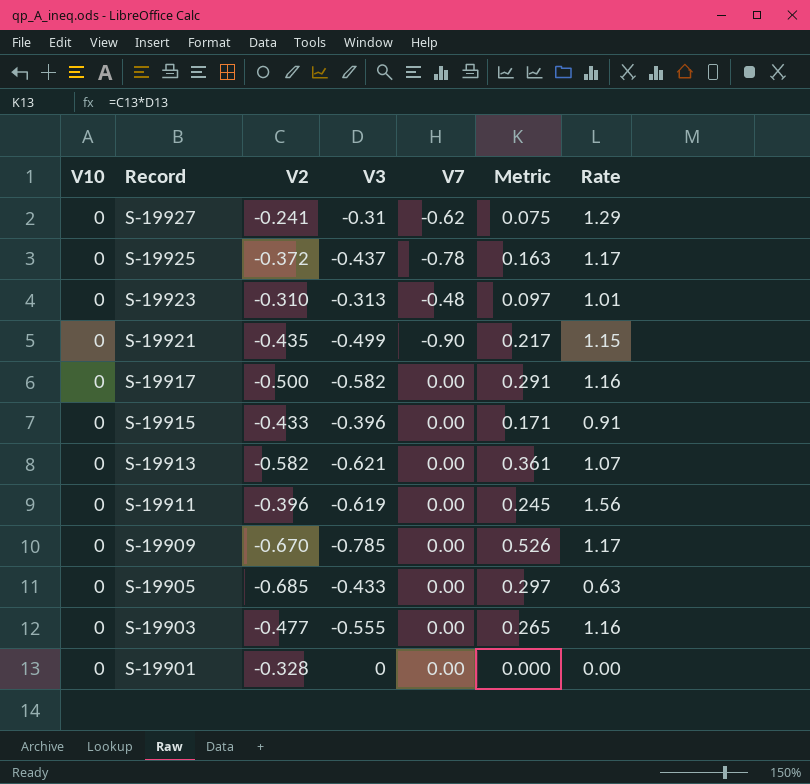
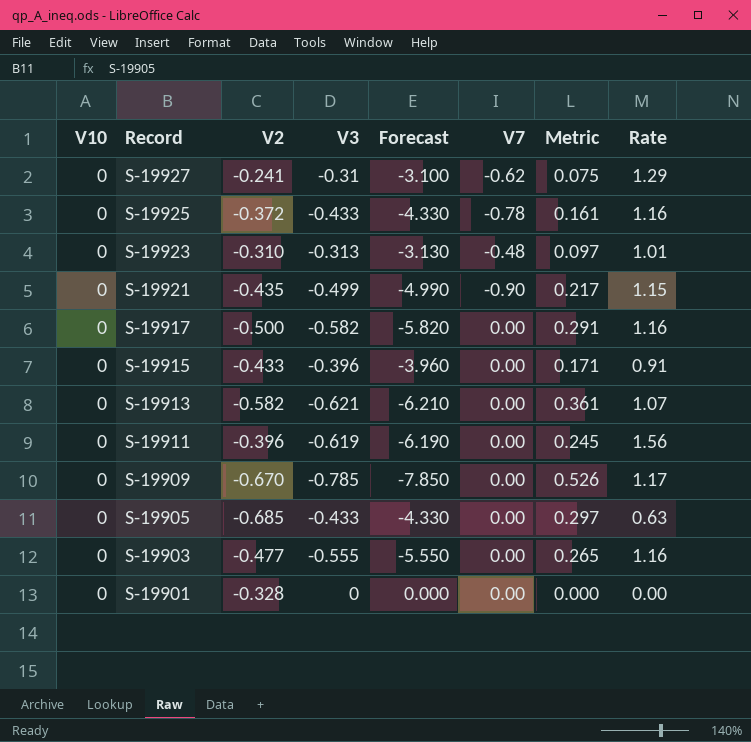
column Forecast | formula: none -> [V3] * 10
S-19925 | V3: -0.437 -> -0.433
S-19925 | Metric: 0.163 -> 0.161
S-19925 | Rate: 1.17 -> 1.16

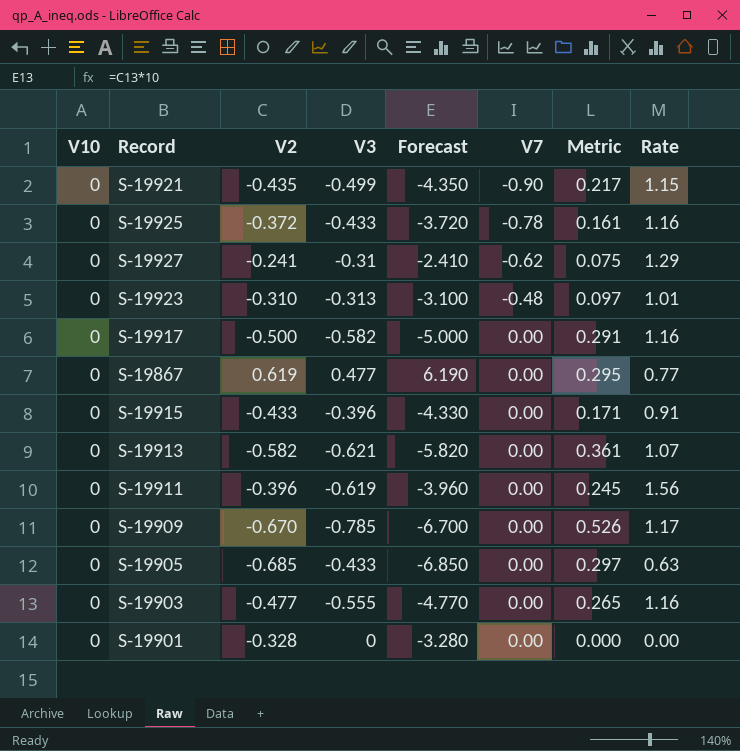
row order: Record descending -> V7 ascending
column Forecast | formula: [V3] * 10 -> [V2] * 10
row S-19867: none -> 0 | 0.619 | 0.477 | 6.190 | 0.00 | 0.295 | 0.77

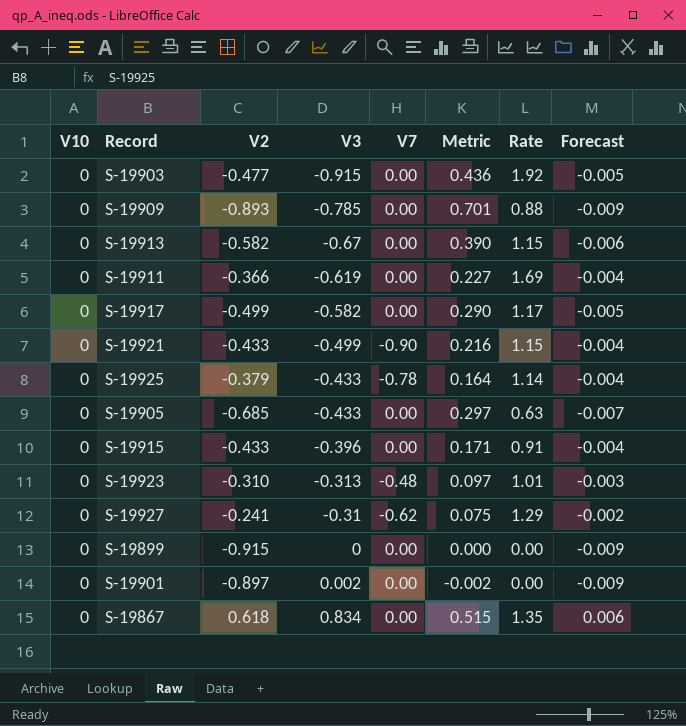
row order: V7 ascending -> V3 ascending
column Forecast | formula: [V2] * 10 -> [V2] * 0.01
column Forecast | position: 5 -> 8
S-19903 | V3: -0.555 -> -0.915
S-19903 | Metric: 0.265 -> 0.436
S-19903 | Rate: 1.16 -> 1.92
S-19909 | V2: -0.670 -> -0.893
S-19909 | Metric: 0.526 -> 0.701
S-19909 | Rate: 1.17 -> 0.88
S-19913 | V3: -0.621 -> -0.67
S-19913 | Metric: 0.361 -> 0.390
S-19913 | Rate: 1.07 -> 1.15
S-19911 | V2: -0.396 -> -0.366
S-19911 | Metric: 0.245 -> 0.227
S-19911 | Rate: 1.56 -> 1.69
S-19917 | V2: -0.500 -> -0.499
S-19917 | Metric: 0.291 -> 0.290
S-19917 | Rate: 1.16 -> 1.17
S-19921 | V2: -0.435 -> -0.433
S-19921 | Metric: 0.217 -> 0.216
S-19925 | V2: -0.372 -> -0.379
S-19925 | Metric: 0.161 -> 0.164
S-19925 | Rate: 1.16 -> 1.14
row S-19899: none -> 0 | -0.915 | 0 | 0.00 | 0.000 | 0.00 | -0.009
S-19901 | V2: -0.328 -> -0.897
S-19901 | V3: 0 -> 0.002
S-19901 | Metric: 0.000 -> -0.002
S-19867 | V2: 0.619 -> 0.618
S-19867 | V3: 0.477 -> 0.834
S-19867 | Metric: 0.295 -> 0.515
S-19867 | Rate: 0.77 -> 1.35

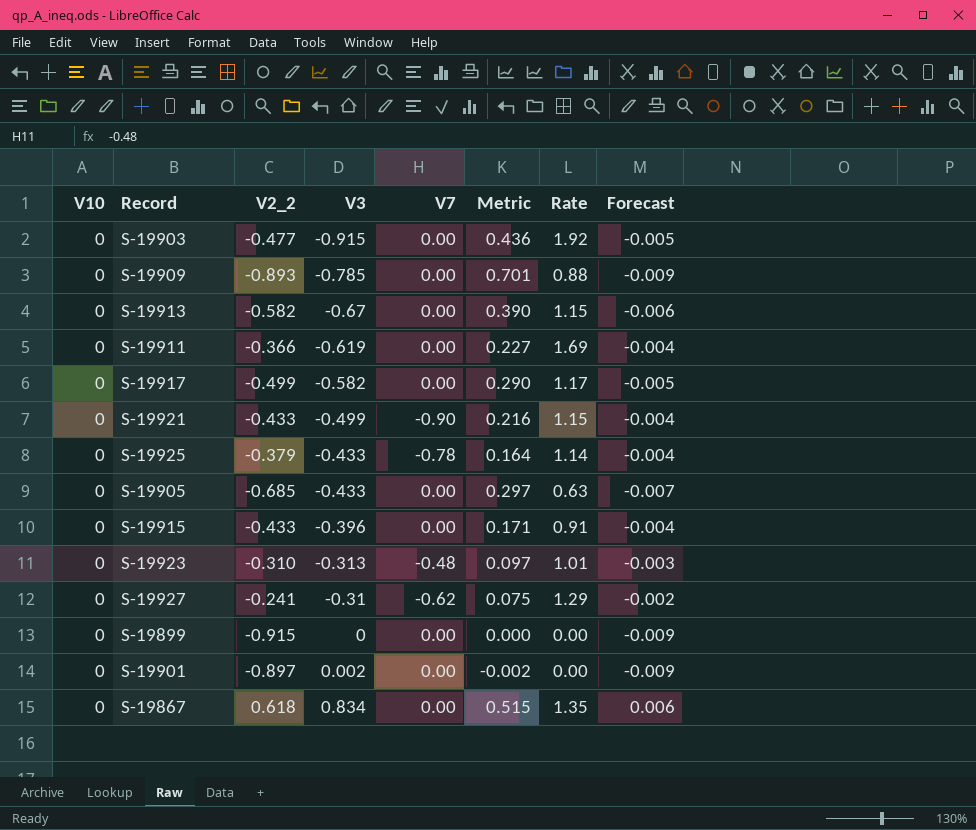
column name: V2 -> V2_2

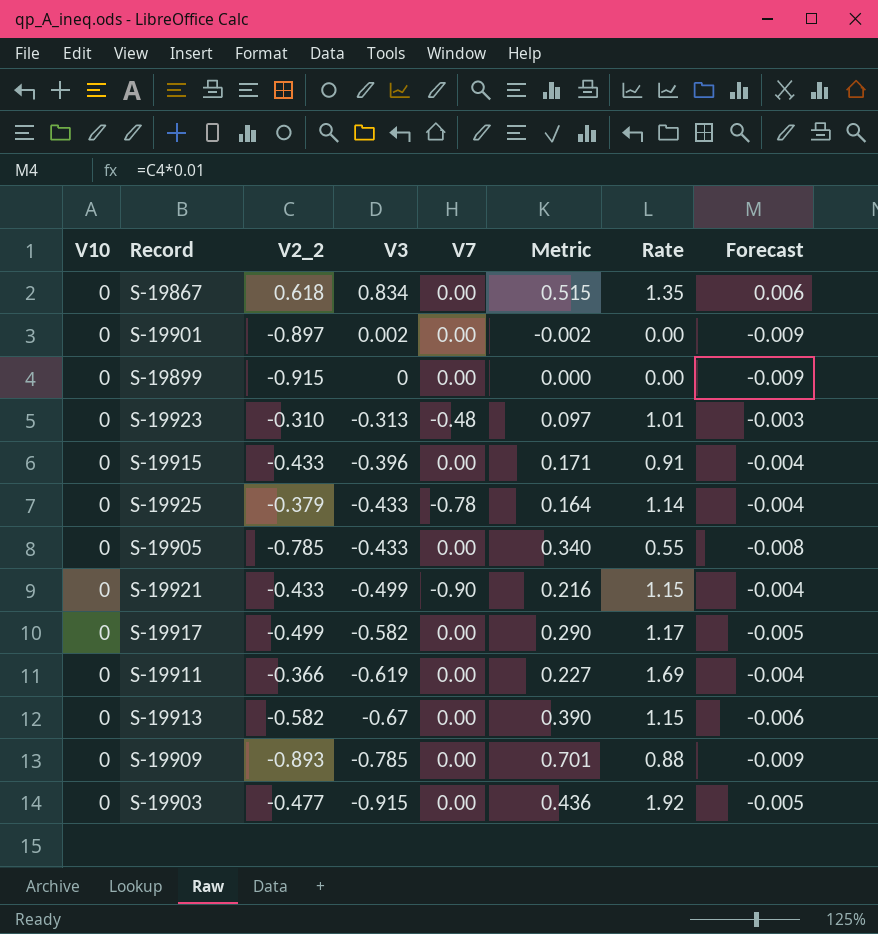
row order: V3 ascending -> V3 descending
row S-19927: 0 | -0.241 | -0.31 | -0.62 | 0.075 | 1.29 | -0.002 -> none
S-19905 | V2_2: -0.685 -> -0.785
S-19905 | Metric: 0.297 -> 0.340
S-19905 | Rate: 0.63 -> 0.55
S-19905 | Forecast: -0.007 -> -0.008

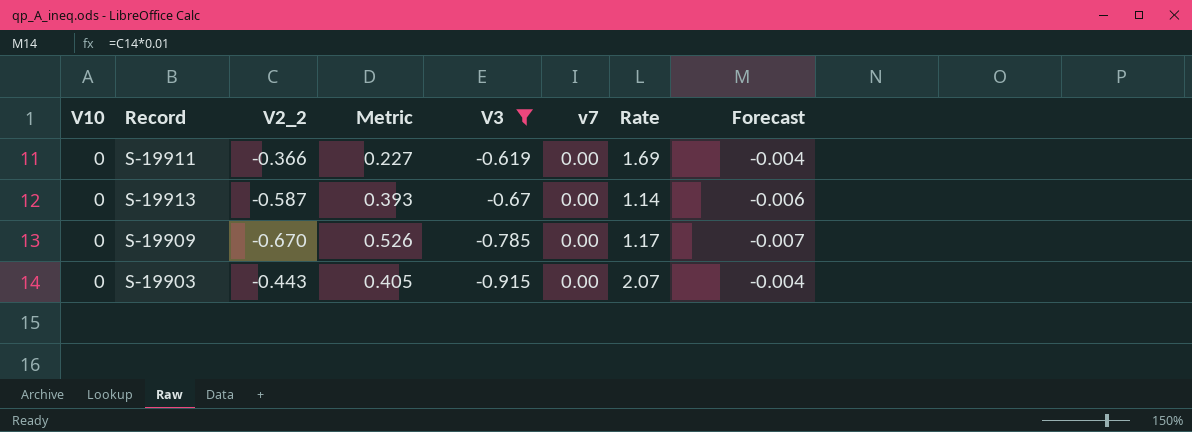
filter: none -> V3 <= -0.619
column Metric | position: 6 -> 4
column name: V7 -> v7
S-19913 | V2_2: -0.582 -> -0.587
S-19913 | Metric: 0.390 -> 0.393
S-19913 | Rate: 1.15 -> 1.14
S-19909 | V2_2: -0.893 -> -0.670
S-19909 | Metric: 0.701 -> 0.526
S-19909 | Rate: 0.88 -> 1.17
S-19909 | Forecast: -0.009 -> -0.007
S-19903 | V2_2: -0.477 -> -0.443
S-19903 | Metric: 0.436 -> 0.405
S-19903 | Rate: 1.92 -> 2.07
S-19903 | Forecast: -0.005 -> -0.004

